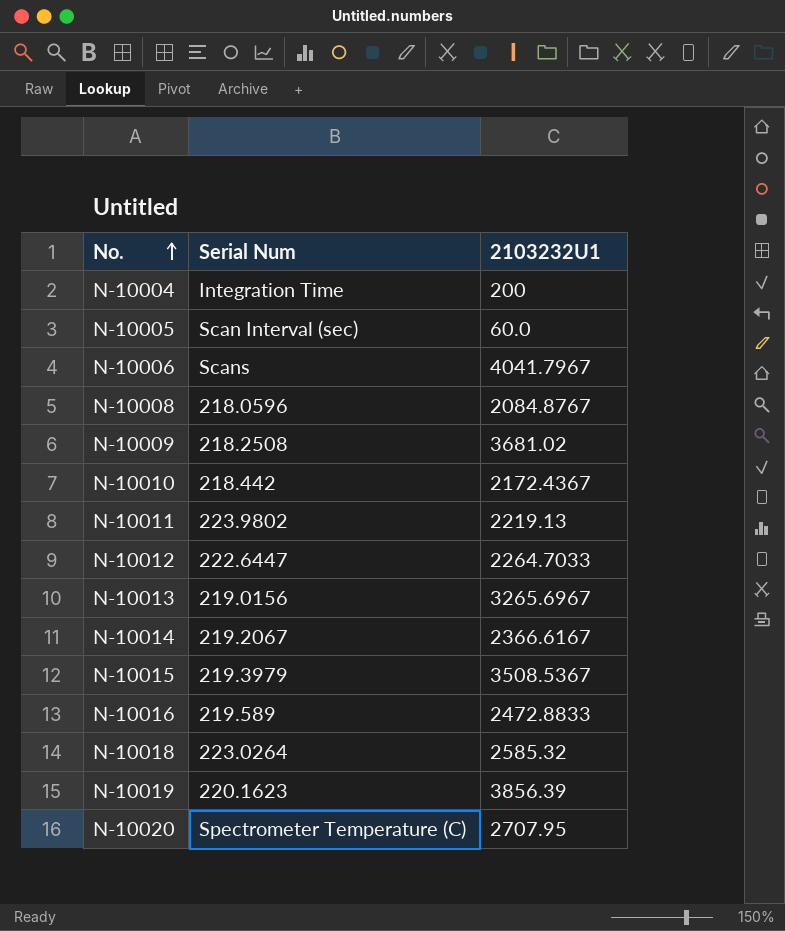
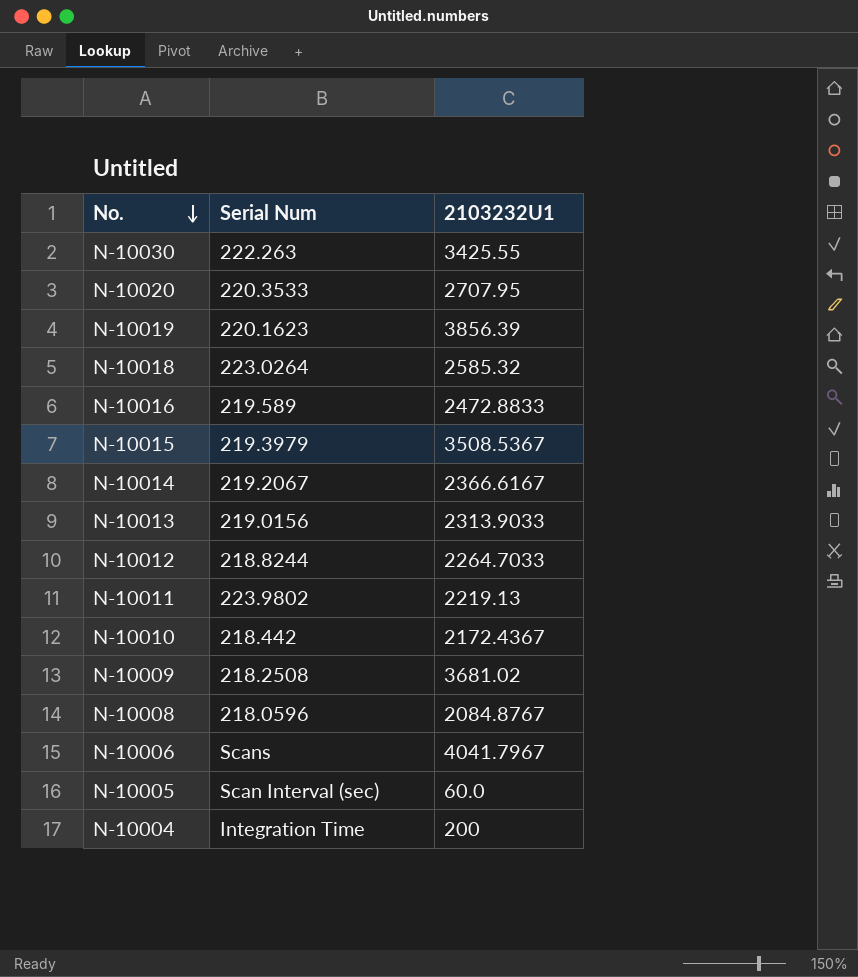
row order: No. ascending -> No. descending
row N-10030: none -> 222.263 | 3425.55
N-10020 | Serial Num: Spectrometer Temperature (C) -> 220.3533
N-10013 | 2103232U1: 3265.6967 -> 2313.9033
N-10012 | Serial Num: 222.6447 -> 218.8244

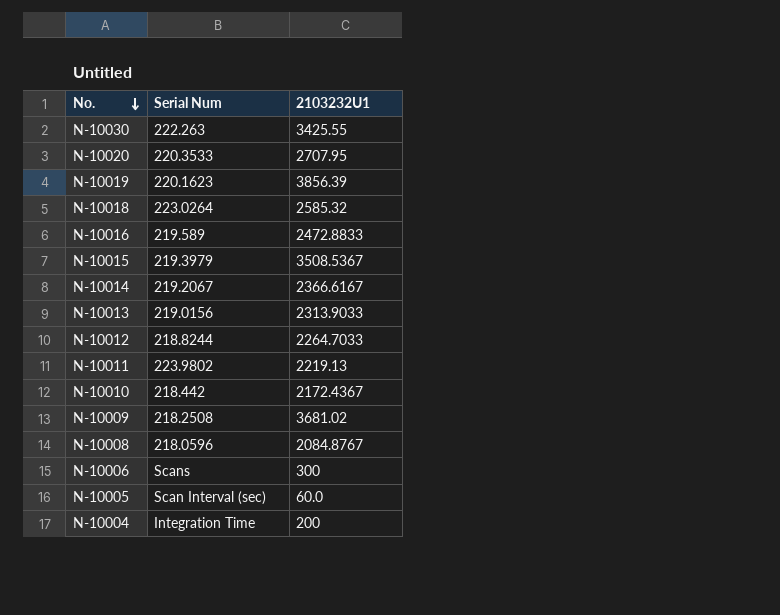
N-10006 | 2103232U1: 4041.7967 -> 300

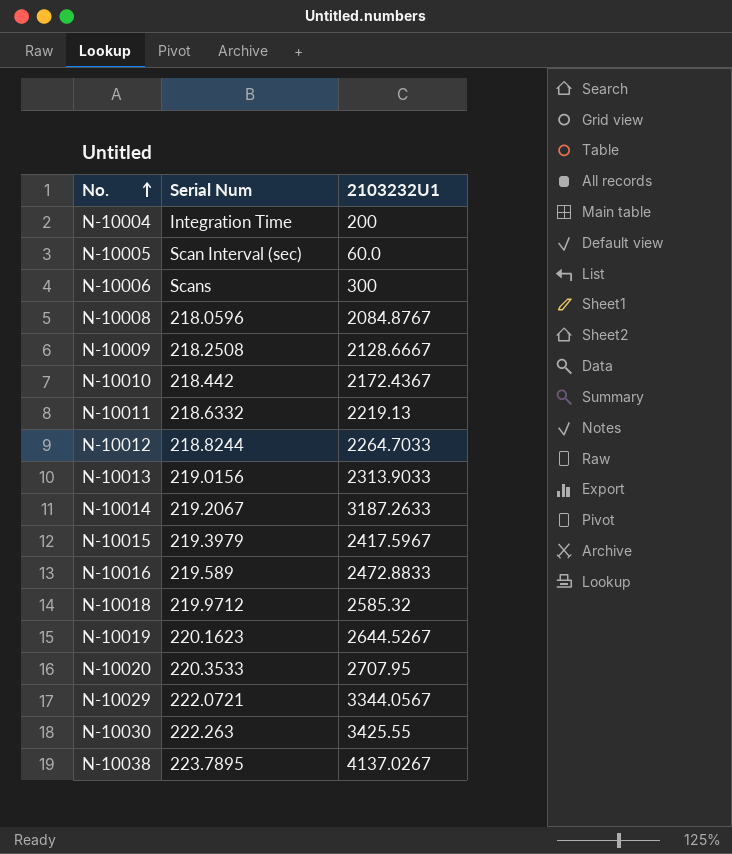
row order: No. descending -> No. ascending
N-10009 | 2103232U1: 3681.02 -> 2128.6667
N-10011 | Serial Num: 223.9802 -> 218.6332
N-10014 | 2103232U1: 2366.6167 -> 3187.2633
N-10015 | 2103232U1: 3508.5367 -> 2417.5967
N-10018 | Serial Num: 223.0264 -> 219.9712
N-10019 | 2103232U1: 3856.39 -> 2644.5267
row N-10029: none -> 222.0721 | 3344.0567
row N-10038: none -> 223.7895 | 4137.0267

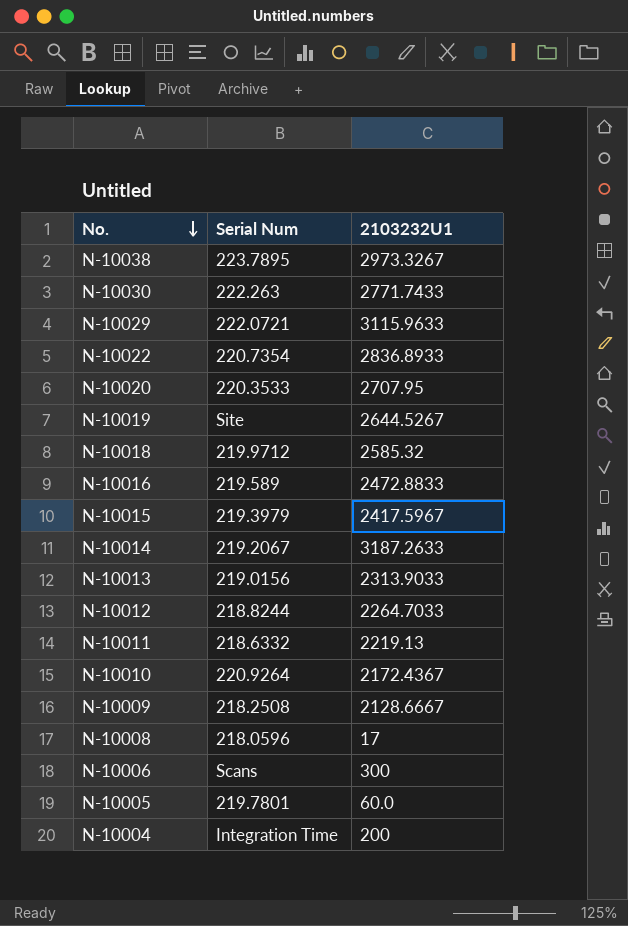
row order: No. ascending -> No. descending
N-10038 | 2103232U1: 4137.0267 -> 2973.3267
N-10030 | 2103232U1: 3425.55 -> 2771.7433
N-10029 | 2103232U1: 3344.0567 -> 3115.9633
row N-10022: none -> 220.7354 | 2836.8933
N-10019 | Serial Num: 220.1623 -> Site
N-10010 | Serial Num: 218.442 -> 220.9264
N-10008 | 2103232U1: 2084.8767 -> 17
N-10005 | Serial Num: Scan Interval (sec) -> 219.7801

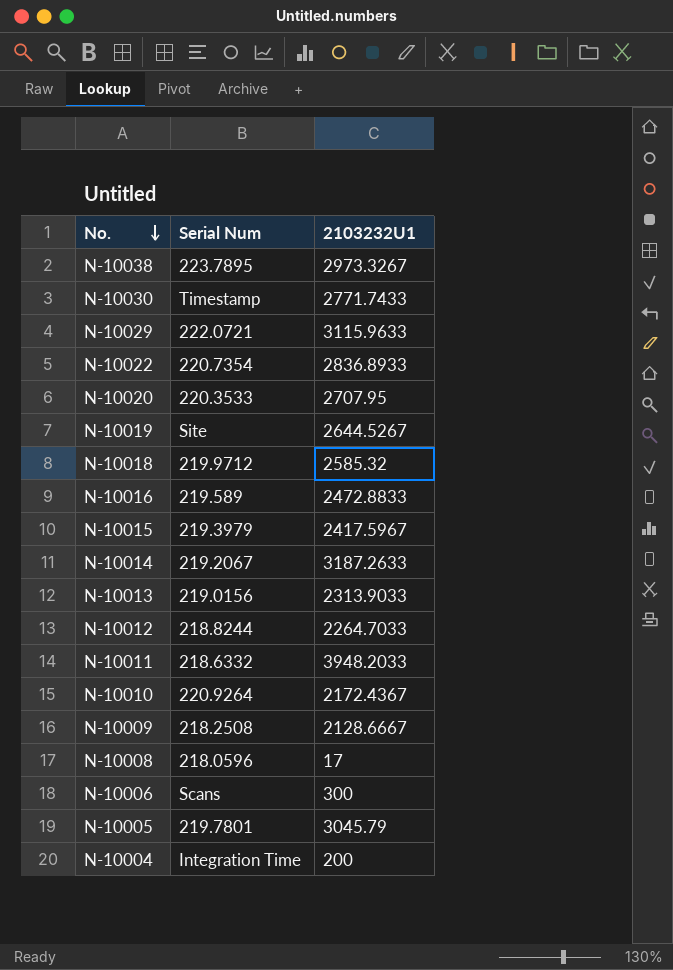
N-10030 | Serial Num: 222.263 -> Timestamp
N-10011 | 2103232U1: 2219.13 -> 3948.2033
N-10005 | 2103232U1: 60.0 -> 3045.79

